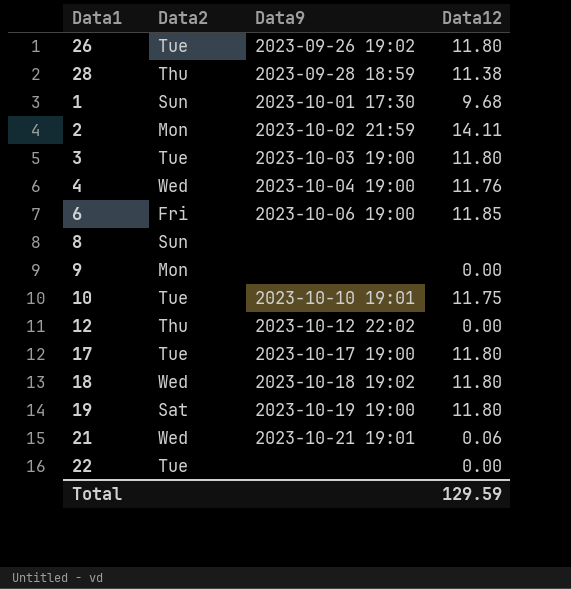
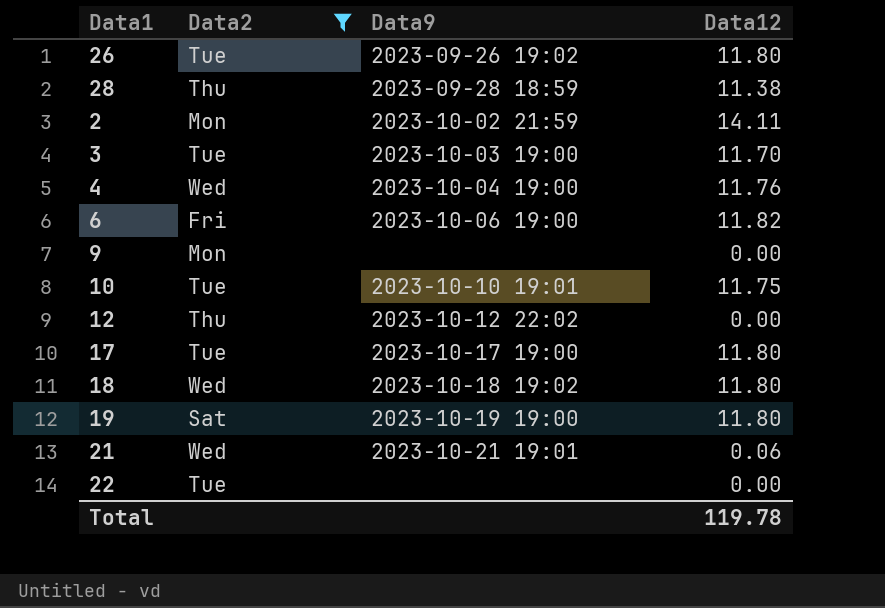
filter: none -> Data2 != Sun
3 | Data12: 11.80 -> 11.70
6 | Data12: 11.85 -> 11.82
Total | Data12: 129.59 -> 119.78

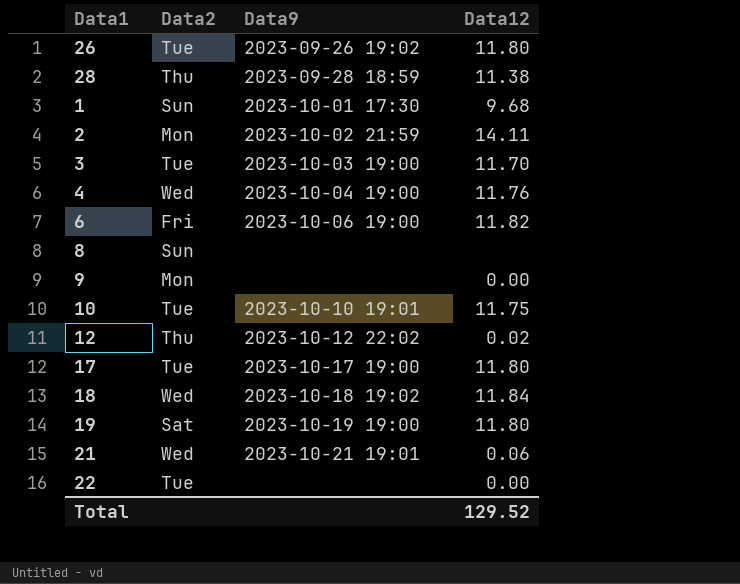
filter: Data2 != Sun -> none
12 | Data12: 0.00 -> 0.02
18 | Data12: 11.80 -> 11.84
Total | Data12: 119.78 -> 129.52

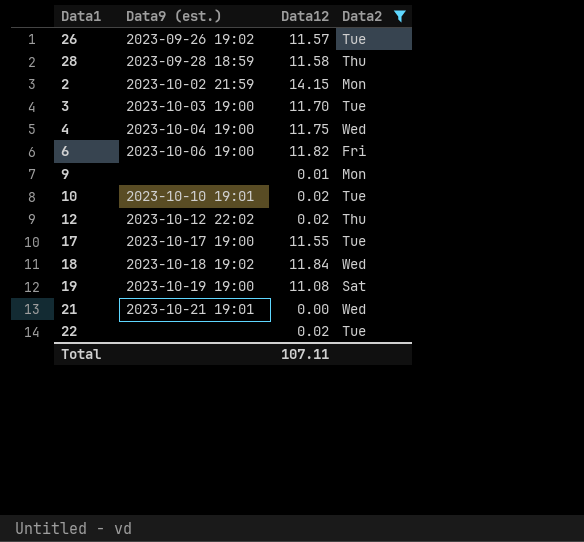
filter: none -> Data2 != Sun
column name: Data9 -> Data9 (est.)
column Data2 | position: 2 -> 4
26 | Data12: 11.80 -> 11.57
28 | Data12: 11.38 -> 11.58
2 | Data12: 14.11 -> 14.15
4 | Data12: 11.76 -> 11.75
9 | Data12: 0.00 -> 0.01
10 | Data12: 11.75 -> 0.02
17 | Data12: 11.80 -> 11.55
19 | Data12: 11.80 -> 11.08
21 | Data12: 0.06 -> 0.00
22 | Data12: 0.00 -> 0.02
Total | Data12: 129.52 -> 107.11

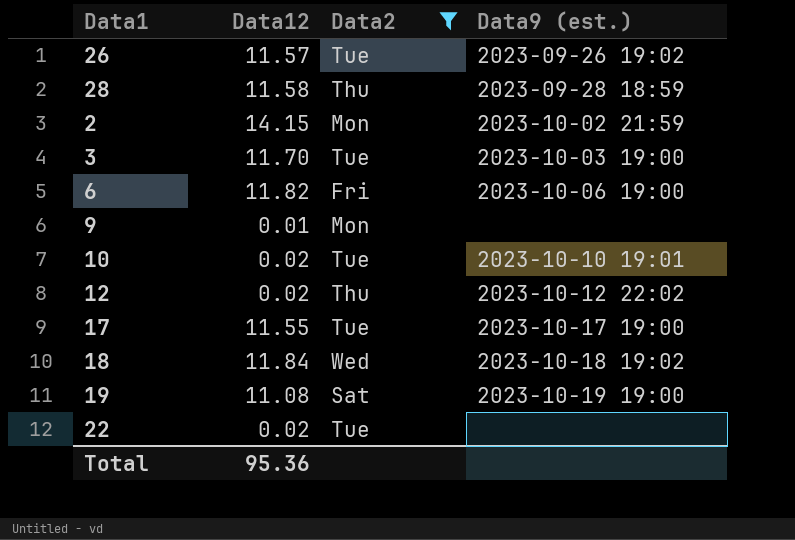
column Data9 (est.) | position: 2 -> 4
row 4: 2023-10-04 19:00 | 11.75 | Wed -> none
row 21: 2023-10-21 19:01 | 0.00 | Wed -> none
Total | Data12: 107.11 -> 95.36

